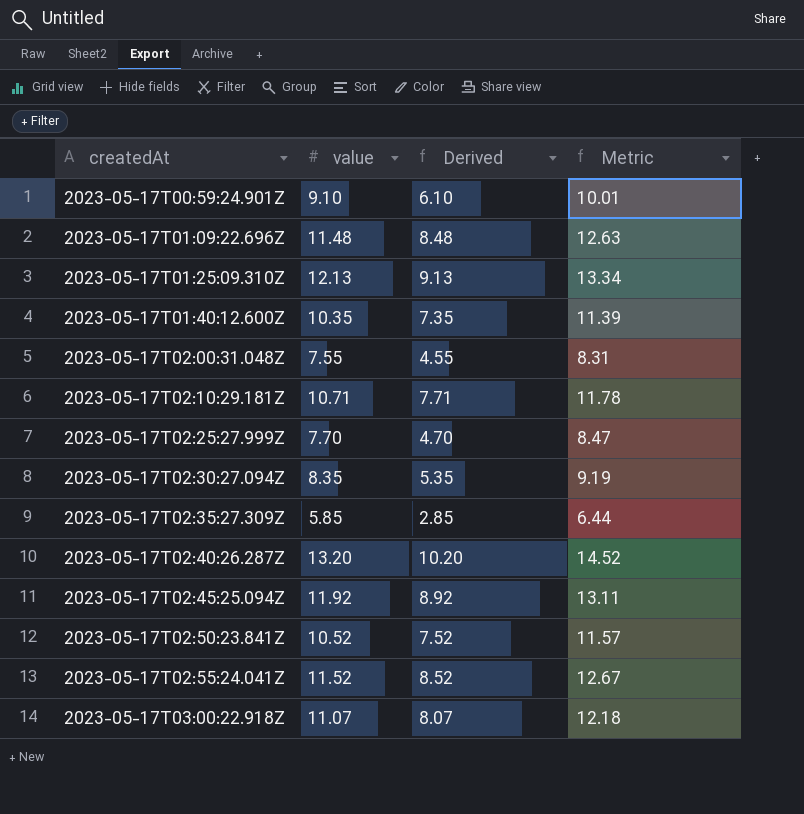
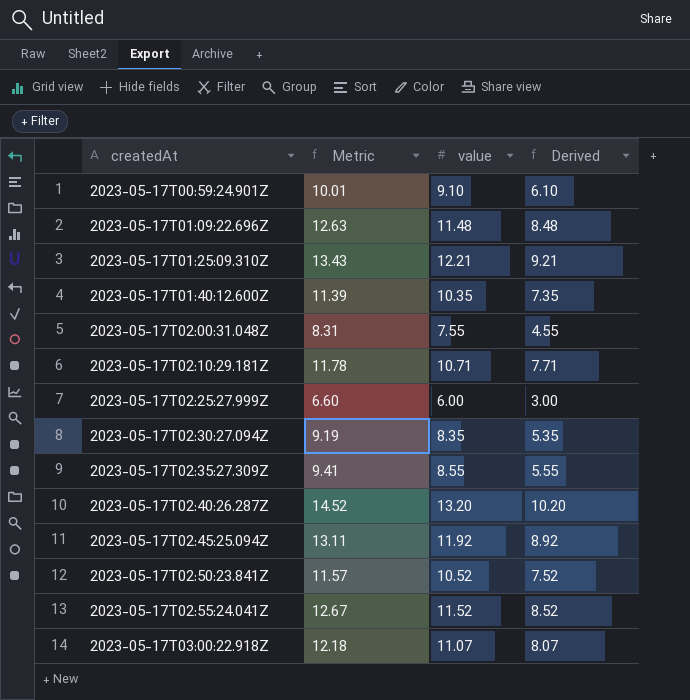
column Metric | position: 4 -> 2
2023-05-17T01:25:09.310Z | Metric: 13.34 -> 13.43
2023-05-17T01:25:09.310Z | value: 12.13 -> 12.21
2023-05-17T01:25:09.310Z | Derived: 9.13 -> 9.21
2023-05-17T02:25:27.999Z | Metric: 8.47 -> 6.60
2023-05-17T02:25:27.999Z | value: 7.70 -> 6.00
2023-05-17T02:25:27.999Z | Derived: 4.70 -> 3.00
2023-05-17T02:35:27.309Z | Metric: 6.44 -> 9.41
2023-05-17T02:35:27.309Z | value: 5.85 -> 8.55
2023-05-17T02:35:27.309Z | Derived: 2.85 -> 5.55

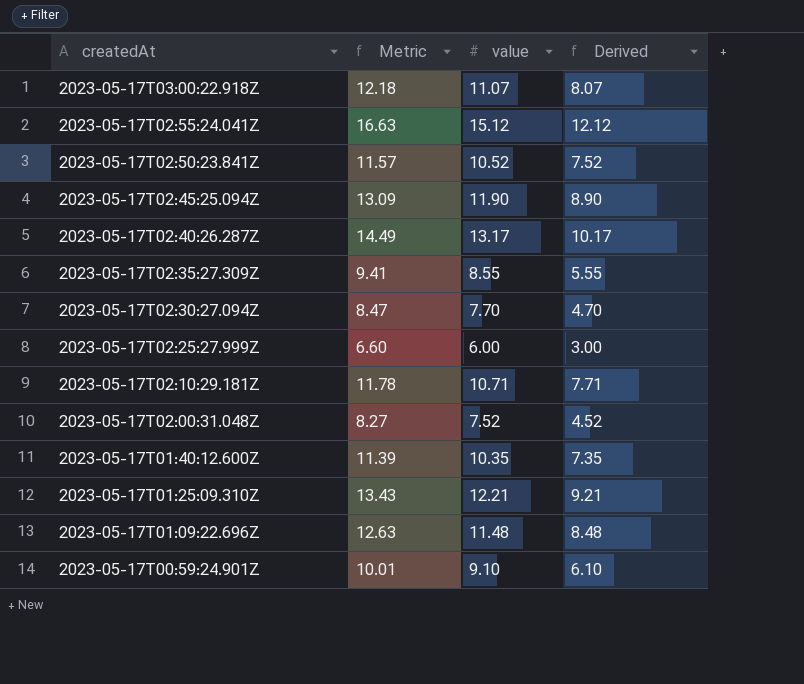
row order: createdAt ascending -> createdAt descending
2023-05-17T02:55:24.041Z | Metric: 12.67 -> 16.63
2023-05-17T02:55:24.041Z | value: 11.52 -> 15.12
2023-05-17T02:55:24.041Z | Derived: 8.52 -> 12.12
2023-05-17T02:45:25.094Z | Metric: 13.11 -> 13.09
2023-05-17T02:45:25.094Z | value: 11.92 -> 11.90
2023-05-17T02:45:25.094Z | Derived: 8.92 -> 8.90
2023-05-17T02:40:26.287Z | Metric: 14.52 -> 14.49
2023-05-17T02:40:26.287Z | value: 13.20 -> 13.17
2023-05-17T02:40:26.287Z | Derived: 10.20 -> 10.17
2023-05-17T02:30:27.094Z | Metric: 9.19 -> 8.47
2023-05-17T02:30:27.094Z | value: 8.35 -> 7.70
2023-05-17T02:30:27.094Z | Derived: 5.35 -> 4.70
2023-05-17T02:00:31.048Z | Metric: 8.31 -> 8.27
2023-05-17T02:00:31.048Z | value: 7.55 -> 7.52
2023-05-17T02:00:31.048Z | Derived: 4.55 -> 4.52

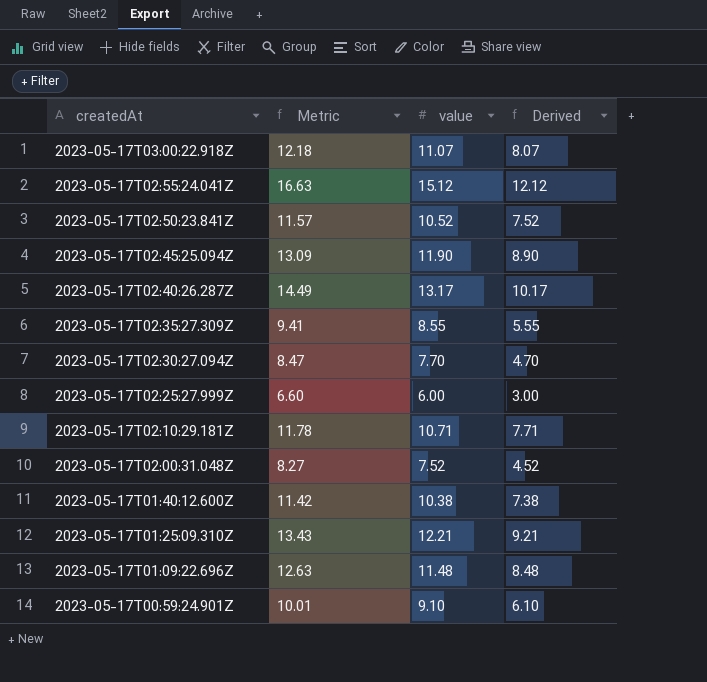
2023-05-17T01:40:12.600Z | Metric: 11.39 -> 11.42
2023-05-17T01:40:12.600Z | value: 10.35 -> 10.38
2023-05-17T01:40:12.600Z | Derived: 7.35 -> 7.38

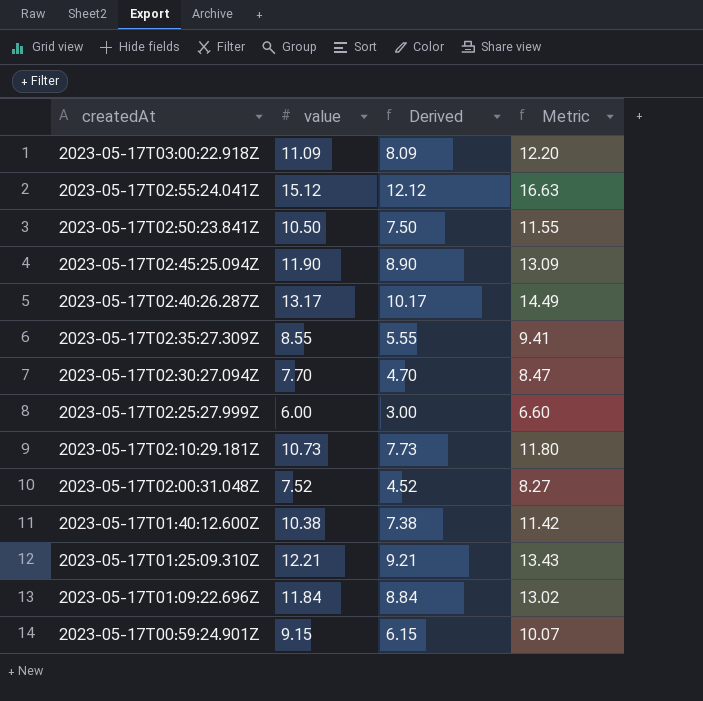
column Metric | position: 2 -> 4
2023-05-17T03:00:22.918Z | value: 11.07 -> 11.09
2023-05-17T03:00:22.918Z | Derived: 8.07 -> 8.09
2023-05-17T03:00:22.918Z | Metric: 12.18 -> 12.20
2023-05-17T02:50:23.841Z | value: 10.52 -> 10.50
2023-05-17T02:50:23.841Z | Derived: 7.52 -> 7.50
2023-05-17T02:50:23.841Z | Metric: 11.57 -> 11.55
2023-05-17T02:10:29.181Z | value: 10.71 -> 10.73
2023-05-17T02:10:29.181Z | Derived: 7.71 -> 7.73
2023-05-17T02:10:29.181Z | Metric: 11.78 -> 11.80
2023-05-17T01:09:22.696Z | value: 11.48 -> 11.84
2023-05-17T01:09:22.696Z | Derived: 8.48 -> 8.84
2023-05-17T01:09:22.696Z | Metric: 12.63 -> 13.02
2023-05-17T00:59:24.901Z | value: 9.10 -> 9.15
2023-05-17T00:59:24.901Z | Derived: 6.10 -> 6.15
2023-05-17T00:59:24.901Z | Metric: 10.01 -> 10.07

